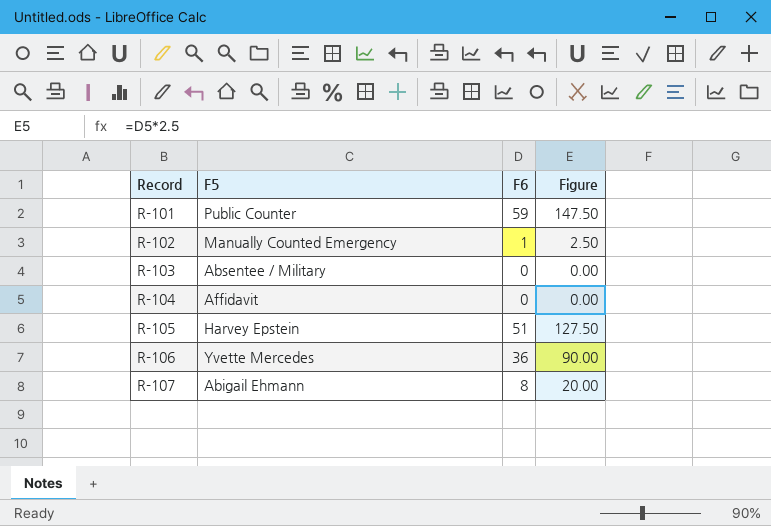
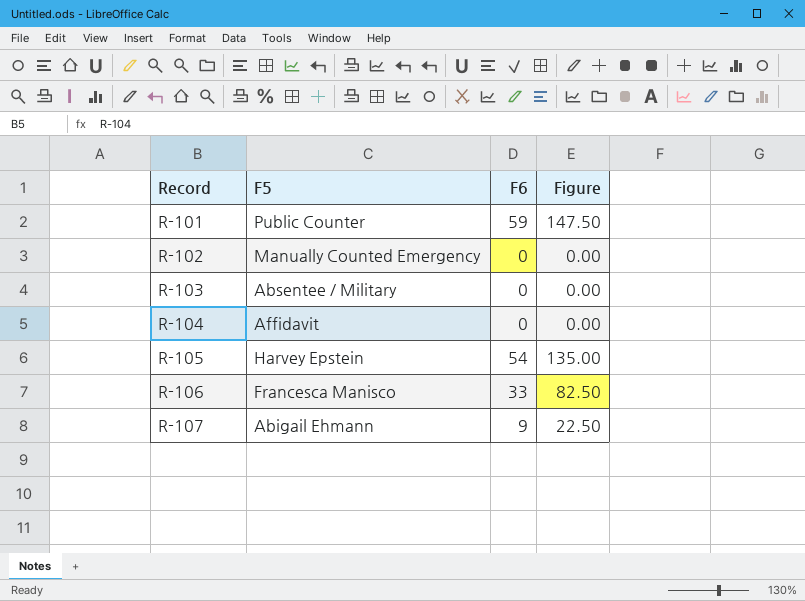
R-102 | F6: 1 -> 0
R-102 | Figure: 2.50 -> 0.00
R-105 | F6: 51 -> 54
R-105 | Figure: 127.50 -> 135.00
R-106 | F5: Yvette Mercedes -> Francesca Manisco
R-106 | F6: 36 -> 33
R-106 | Figure: 90.00 -> 82.50
R-107 | F6: 8 -> 9
R-107 | Figure: 20.00 -> 22.50

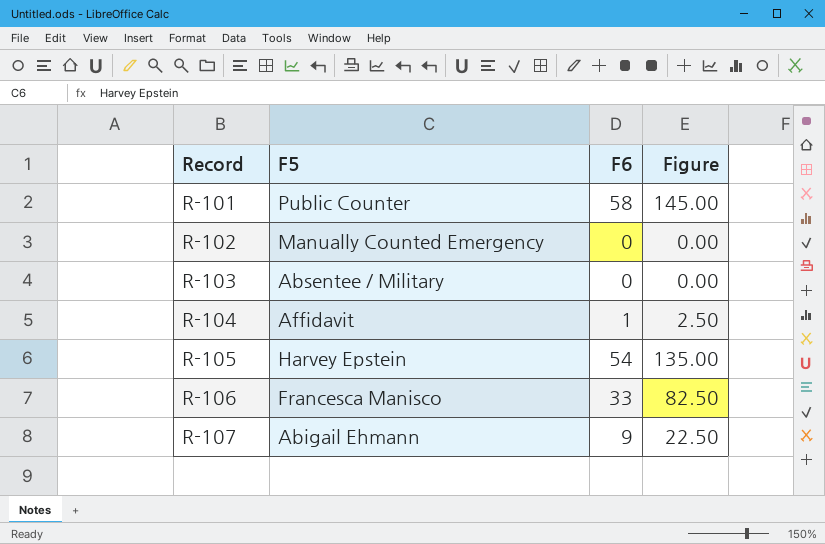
R-101 | F6: 59 -> 58
R-101 | Figure: 147.50 -> 145.00
R-104 | F6: 0 -> 1
R-104 | Figure: 0.00 -> 2.50

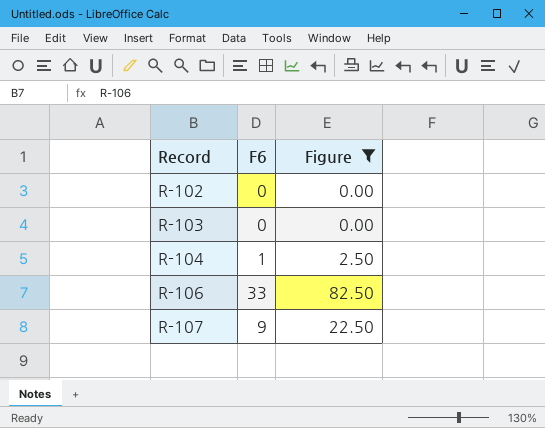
filter: none -> Figure <= 82.50
column F5 | position: 2 -> none

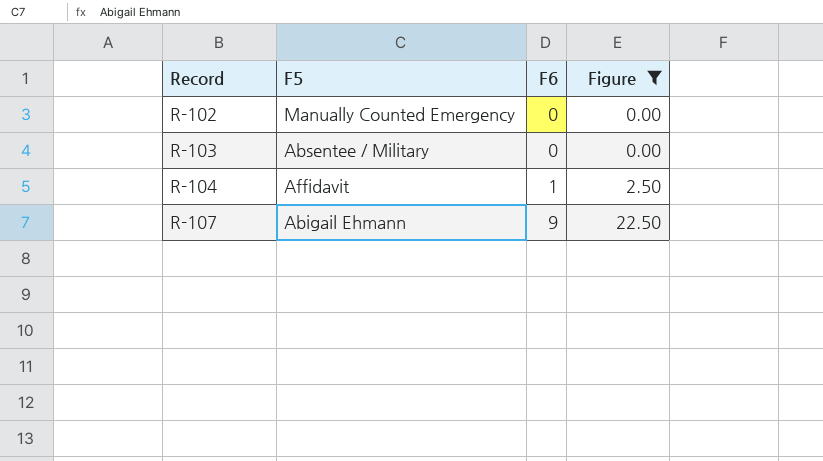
column F5 | position: none -> 2
row R-106: 33 | 82.50 -> none

